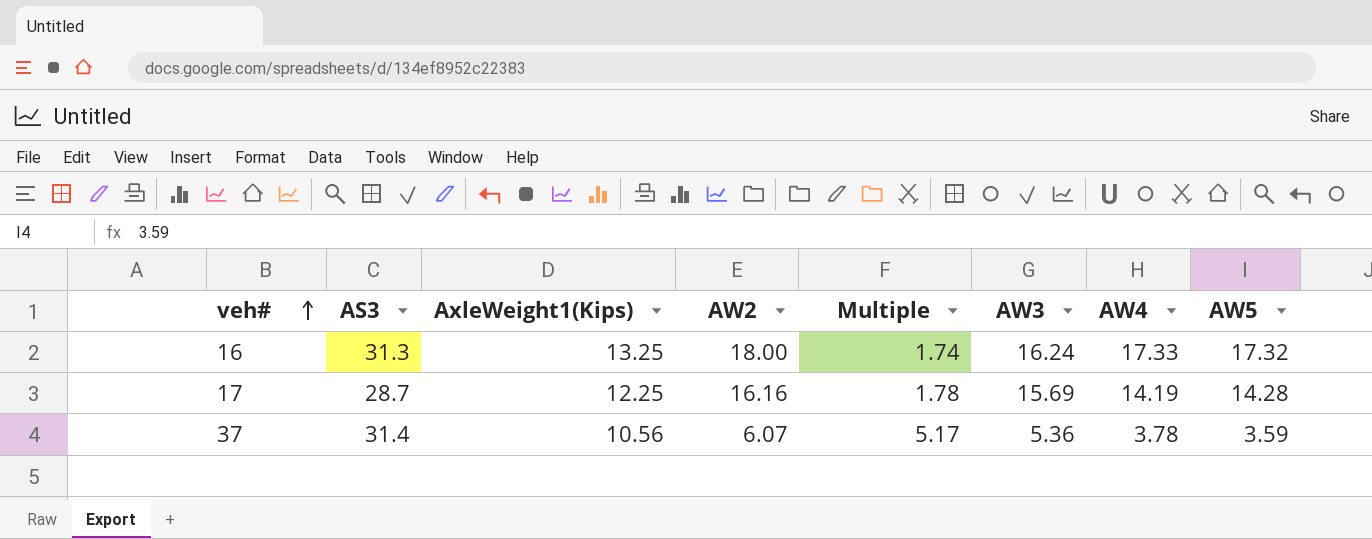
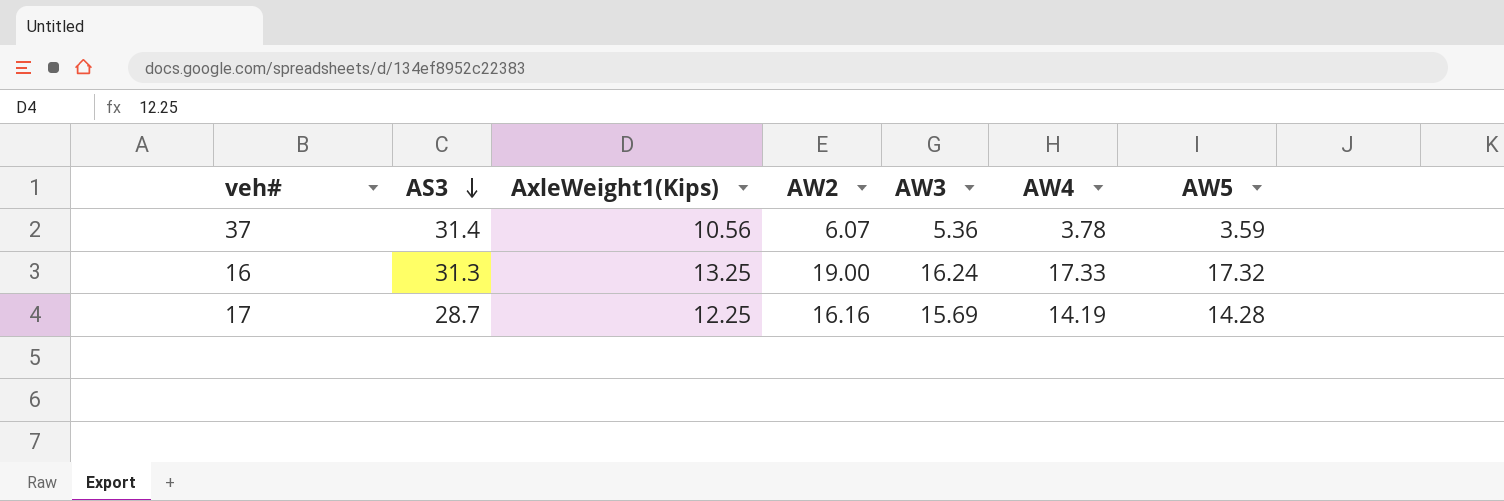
row order: veh# ascending -> AS3 descending
column Multiple | formula: [AS3] / [AW2] -> none
16 | AW2: 18.00 -> 19.00

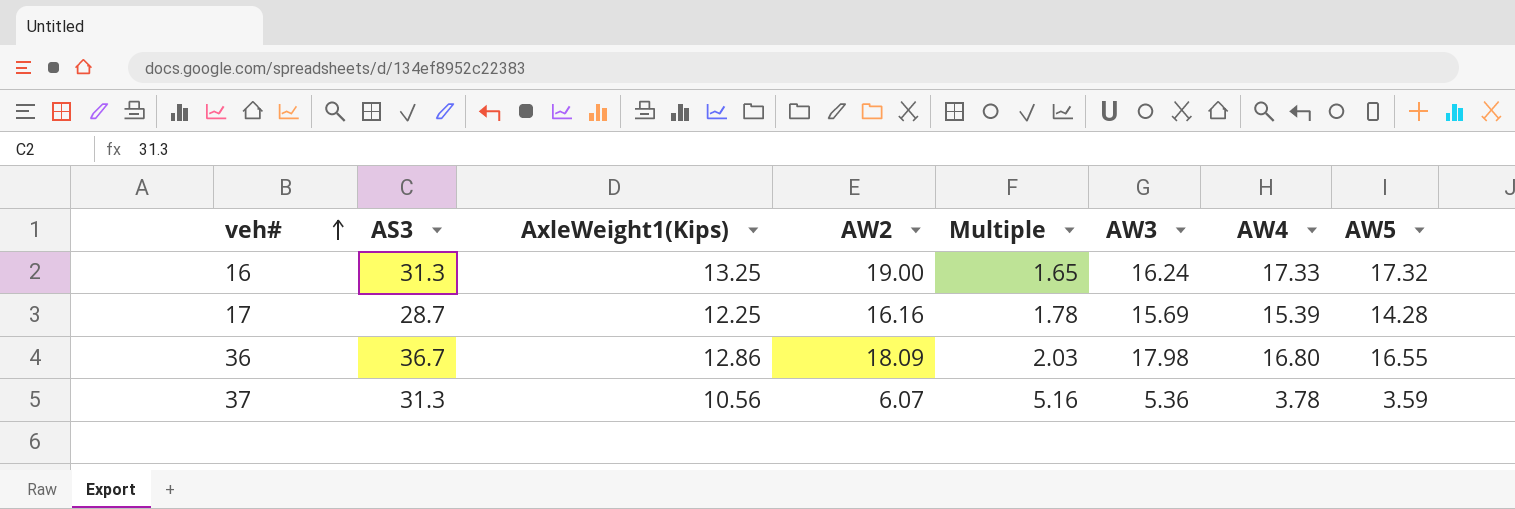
row order: AS3 descending -> veh# ascending
column Multiple | formula: none -> [AS3] / [AW2]
17 | AW4: 14.19 -> 15.39
row 36: none -> 36.7 | 12.86 | 18.09 | 2.03 | 17.98 | 16.80 | 16.55
37 | AS3: 31.4 -> 31.3

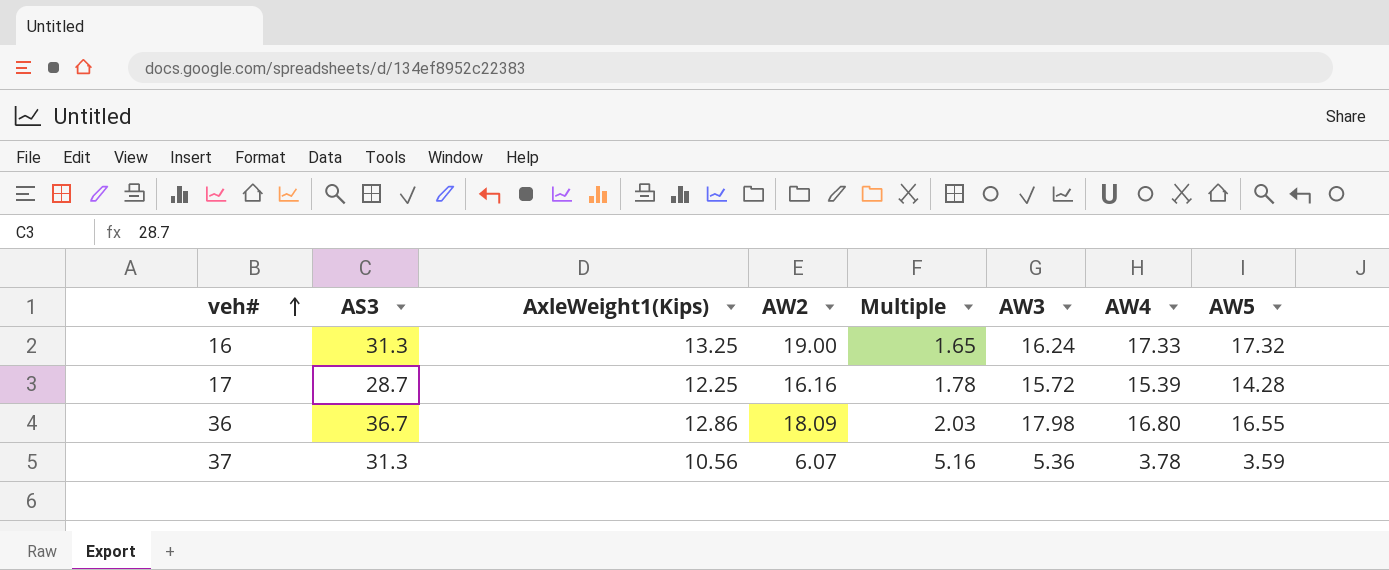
17 | AW3: 15.69 -> 15.72

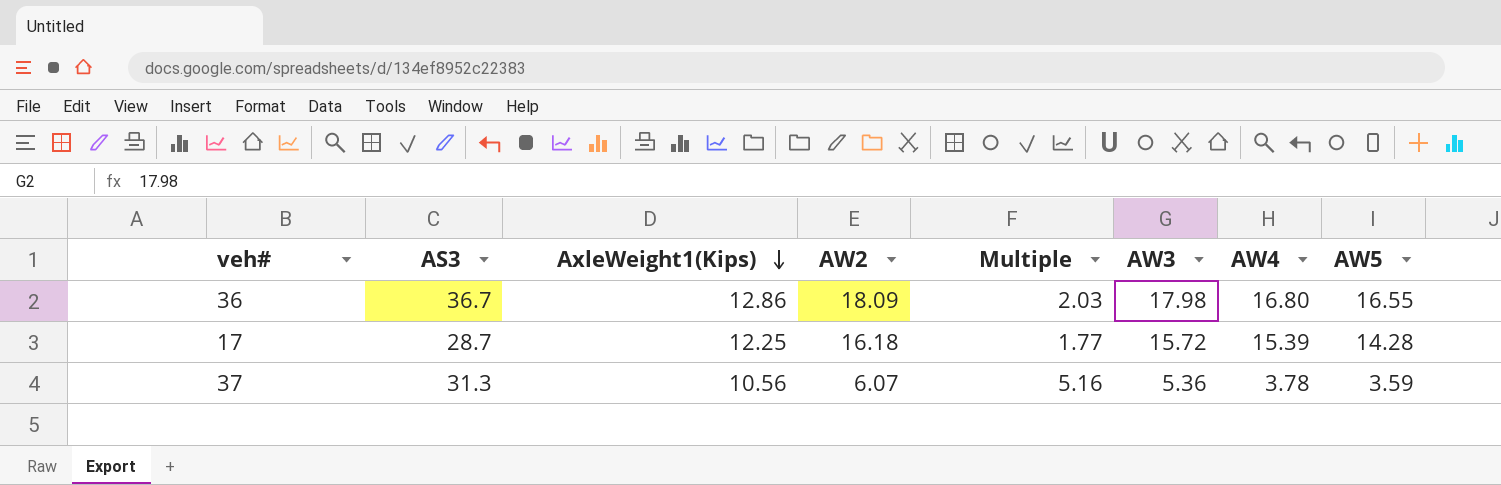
row order: veh# ascending -> AxleWeight1(Kips) descending
row 16: 31.3 | 13.25 | 19.00 | 1.65 | 16.24 | 17.33 | 17.32 -> none
17 | AW2: 16.16 -> 16.18
17 | Multiple: 1.78 -> 1.77

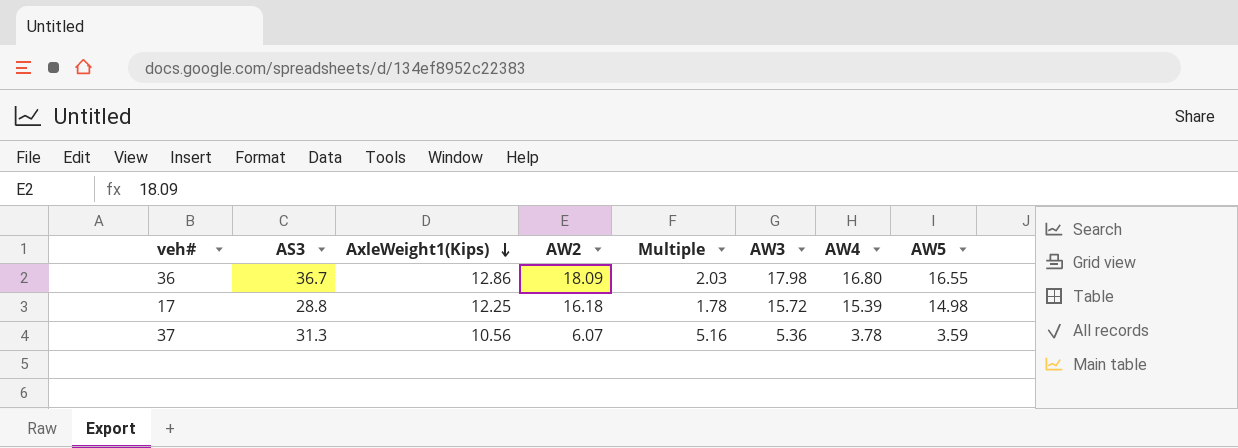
17 | AS3: 28.7 -> 28.8
17 | Multiple: 1.77 -> 1.78
17 | AW5: 14.28 -> 14.98

